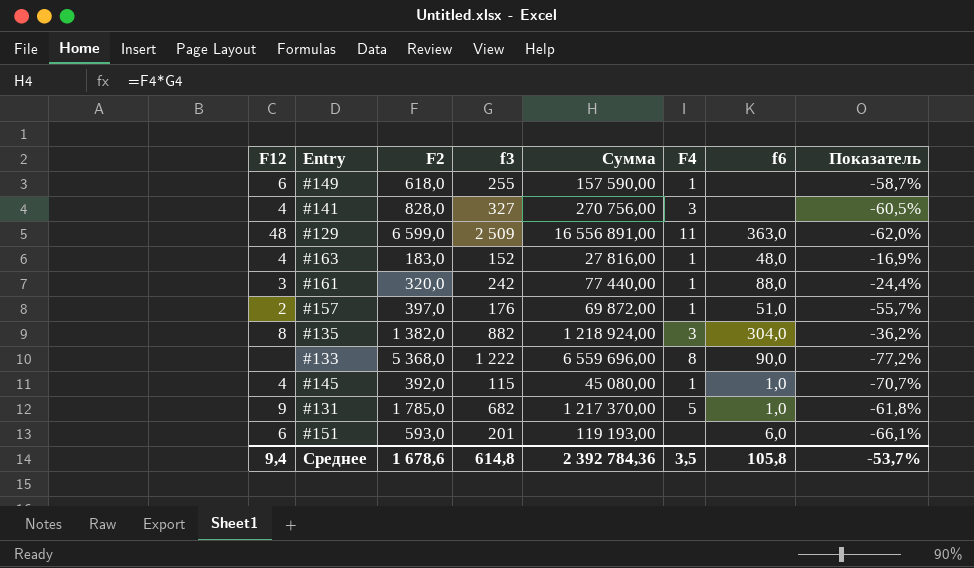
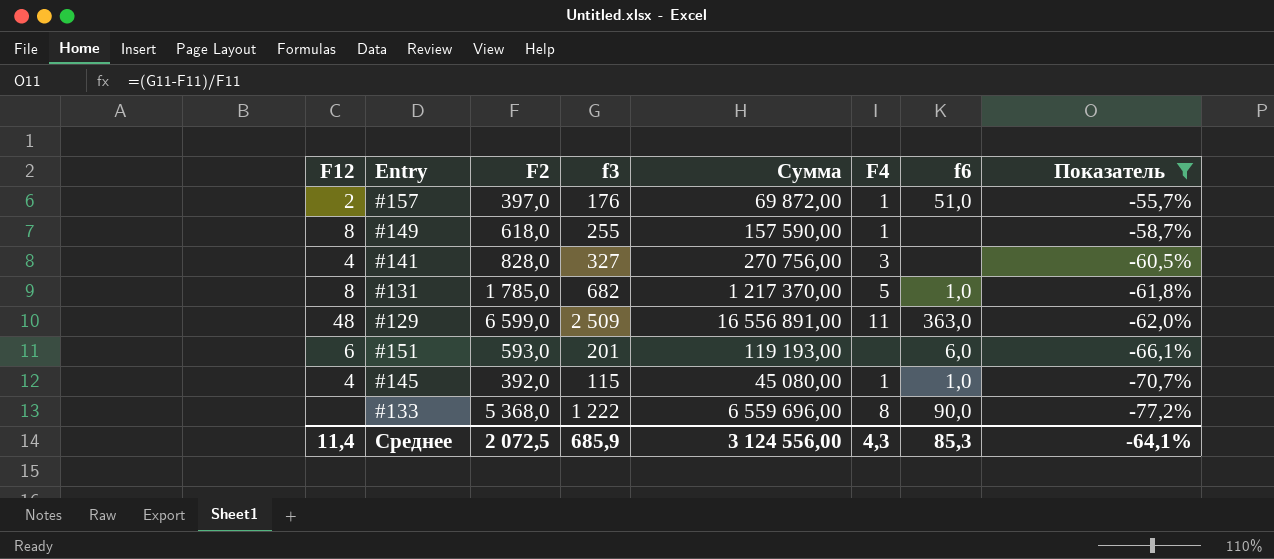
filter: none -> Показатель <= -55,7%
row order: none -> Показатель descending
#149 | F12: 6 -> 8
#131 | F12: 9 -> 8
Среднее | F12: 9,4 -> 11,4
Среднее | F2: 1 678,6 -> 2 072,5
Среднее | f3: 614,8 -> 685,9
Среднее | Сумма: 2 392 784,36 -> 3 124 556,00
Среднее | F4: 3,5 -> 4,3
Среднее | f6: 105,8 -> 85,3
Среднее | Показатель: -53,7% -> -64,1%

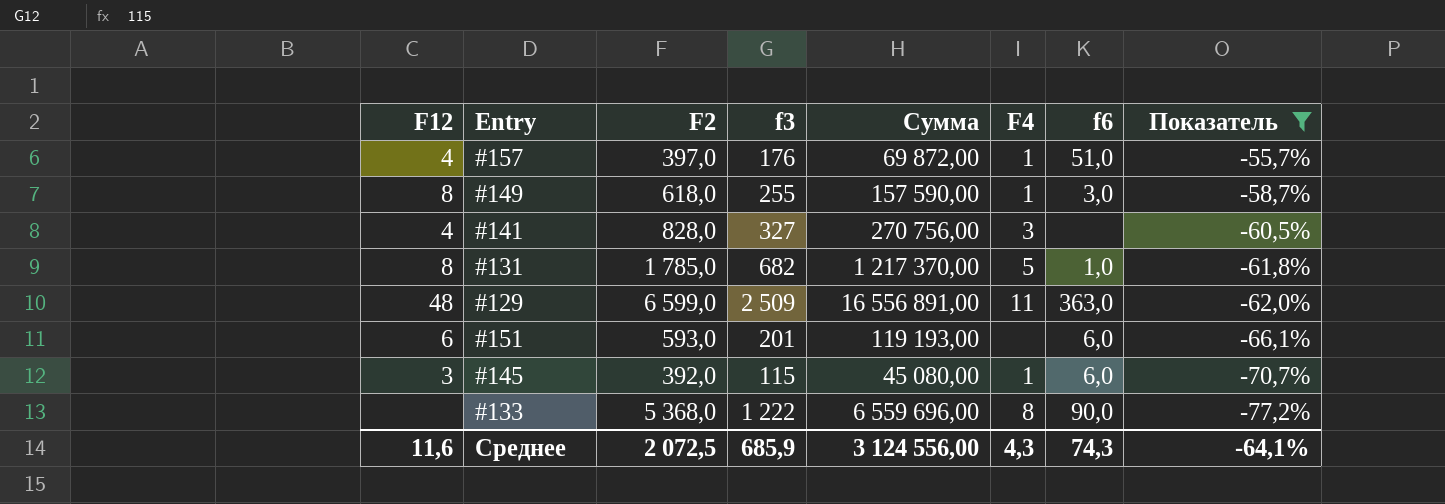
#157 | F12: 2 -> 4
#149 | f6: none -> 3,0
#145 | F12: 4 -> 3
#145 | f6: 1,0 -> 6,0
Среднее | F12: 11,4 -> 11,6
Среднее | f6: 85,3 -> 74,3

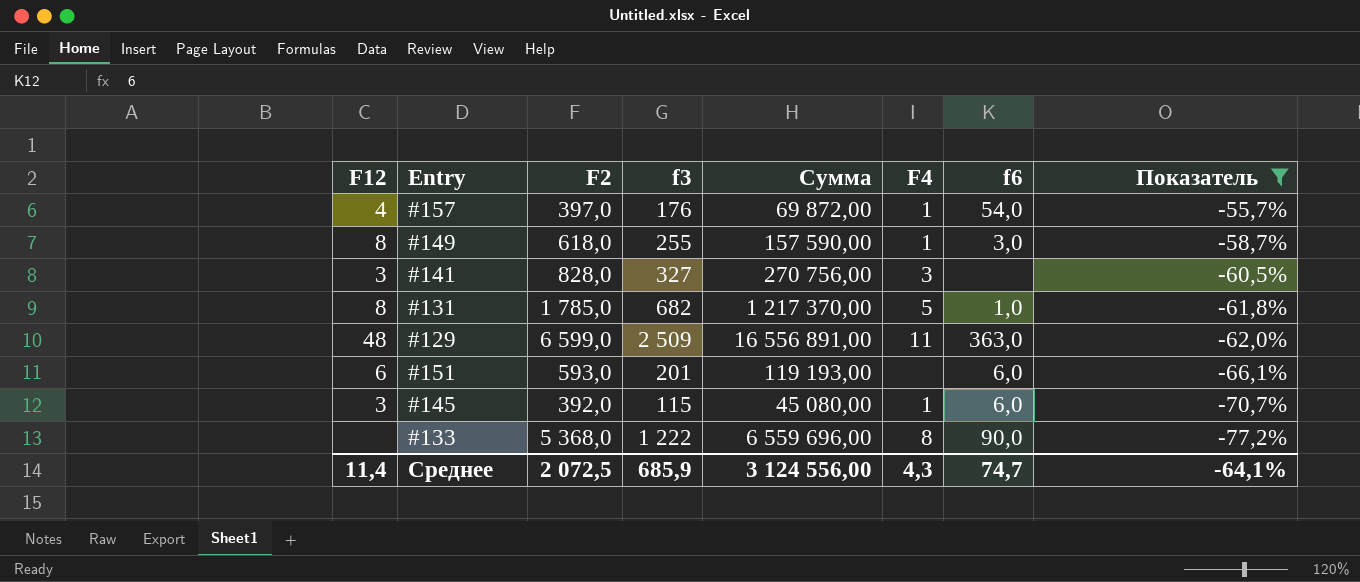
#157 | f6: 51,0 -> 54,0
#141 | F12: 4 -> 3
Среднее | F12: 11,6 -> 11,4
Среднее | f6: 74,3 -> 74,7

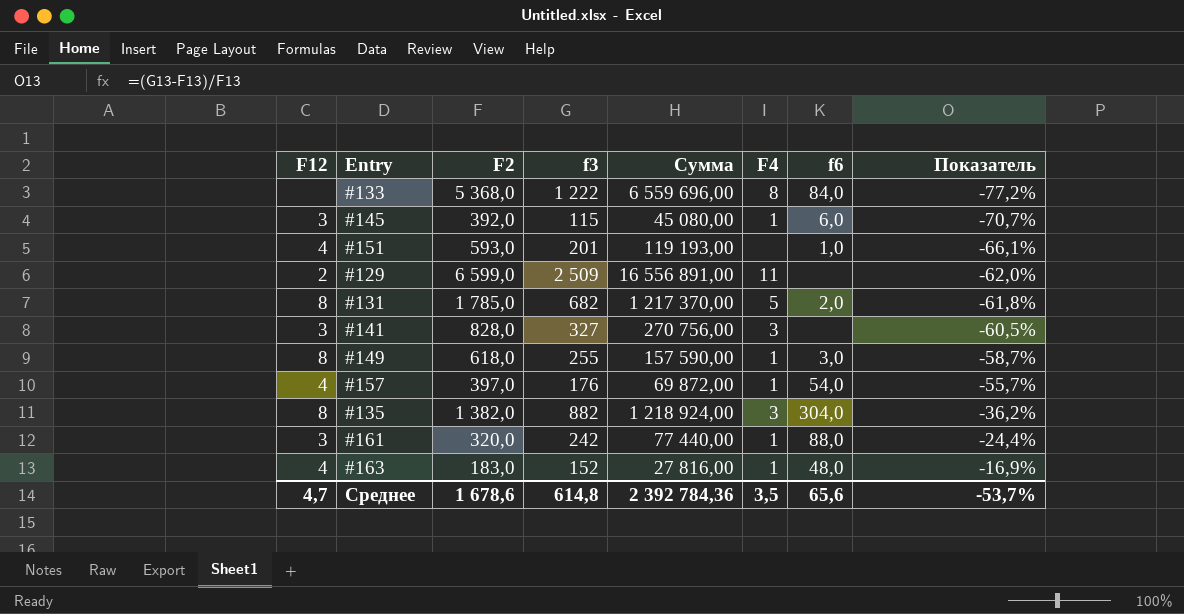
filter: Показатель <= -55,7% -> none
row order: Показатель descending -> Показатель ascending
#133 | f6: 90,0 -> 84,0
#151 | F12: 6 -> 4
#151 | f6: 6,0 -> 1,0
#129 | F12: 48 -> 2
#129 | f6: 363,0 -> none
#131 | f6: 1,0 -> 2,0
Среднее | F12: 11,4 -> 4,7
Среднее | F2: 2 072,5 -> 1 678,6
Среднее | f3: 685,9 -> 614,8
Среднее | Сумма: 3 124 556,00 -> 2 392 784,36
Среднее | F4: 4,3 -> 3,5
Среднее | f6: 74,7 -> 65,6
Среднее | Показатель: -64,1% -> -53,7%

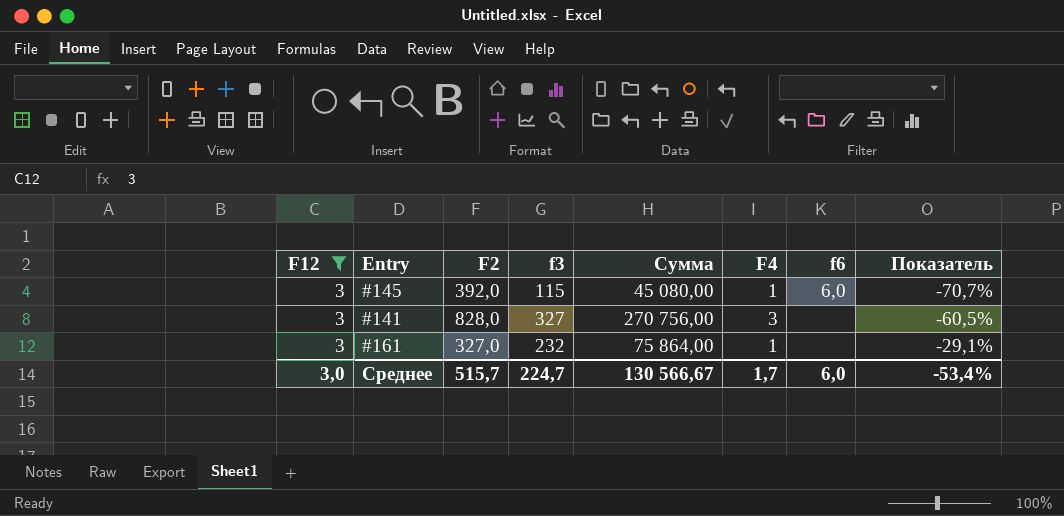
filter: none -> F12 = 3
#161 | F2: 320,0 -> 327,0
#161 | f3: 242 -> 232
#161 | Сумма: 77 440,00 -> 75 864,00
#161 | f6: 88,0 -> none
#161 | Показатель: -24,4% -> -29,1%
Среднее | F12: 4,7 -> 3,0
Среднее | F2: 1 678,6 -> 515,7
Среднее | f3: 614,8 -> 224,7
Среднее | Сумма: 2 392 784,36 -> 130 566,67
Среднее | F4: 3,5 -> 1,7
Среднее | f6: 65,6 -> 6,0
Среднее | Показатель: -53,7% -> -53,4%

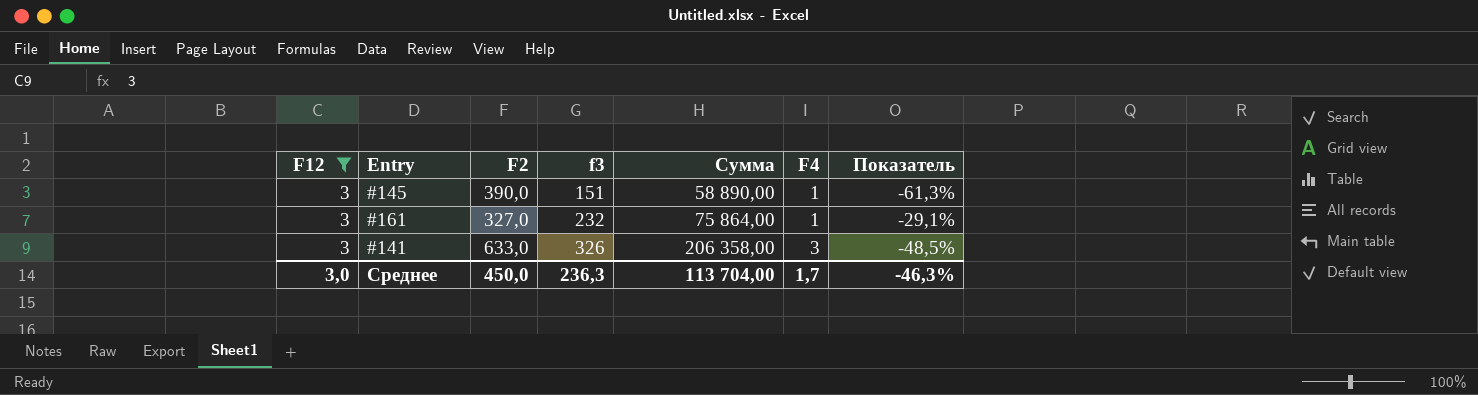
row order: Показатель ascending -> f3 ascending
column f6 | position: 7 -> none
#145 | F2: 392,0 -> 390,0
#145 | f3: 115 -> 151
#145 | Сумма: 45 080,00 -> 58 890,00
#145 | Показатель: -70,7% -> -61,3%
#141 | F2: 828,0 -> 633,0
#141 | f3: 327 -> 326
#141 | Сумма: 270 756,00 -> 206 358,00
#141 | Показатель: -60,5% -> -48,5%
Среднее | F2: 515,7 -> 450,0
Среднее | f3: 224,7 -> 236,3
Среднее | Сумма: 130 566,67 -> 113 704,00
Среднее | Показатель: -53,4% -> -46,3%

